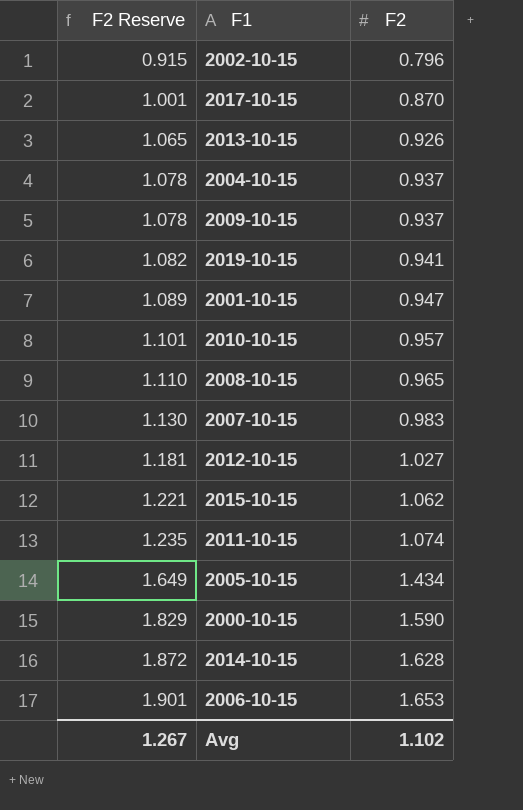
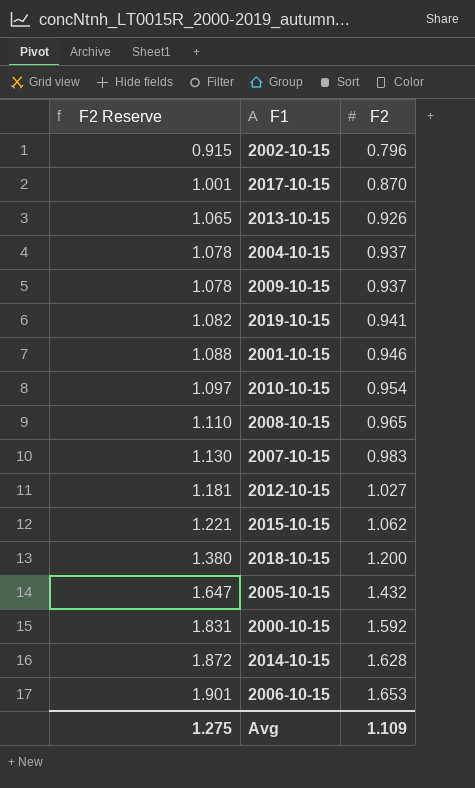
row 2011-10-15: 1.235 | 1.074 -> none
2001-10-15 | F2 Reserve: 1.089 -> 1.088
2001-10-15 | F2: 0.947 -> 0.946
2010-10-15 | F2 Reserve: 1.101 -> 1.097
2010-10-15 | F2: 0.957 -> 0.954
row 2018-10-15: none -> 1.380 | 1.200
2005-10-15 | F2 Reserve: 1.649 -> 1.647
2005-10-15 | F2: 1.434 -> 1.432
2000-10-15 | F2 Reserve: 1.829 -> 1.831
2000-10-15 | F2: 1.590 -> 1.592
Avg | F2 Reserve: 1.267 -> 1.275
Avg | F2: 1.102 -> 1.109

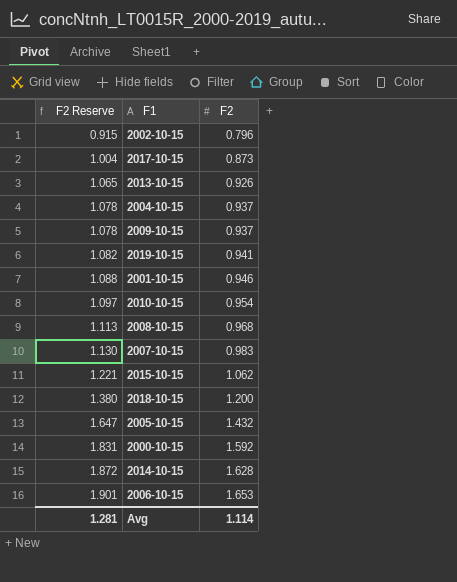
row 2012-10-15: 1.181 | 1.027 -> none
2017-10-15 | F2 Reserve: 1.001 -> 1.004
2017-10-15 | F2: 0.870 -> 0.873
2008-10-15 | F2 Reserve: 1.110 -> 1.113
2008-10-15 | F2: 0.965 -> 0.968
Avg | F2 Reserve: 1.275 -> 1.281
Avg | F2: 1.109 -> 1.114

